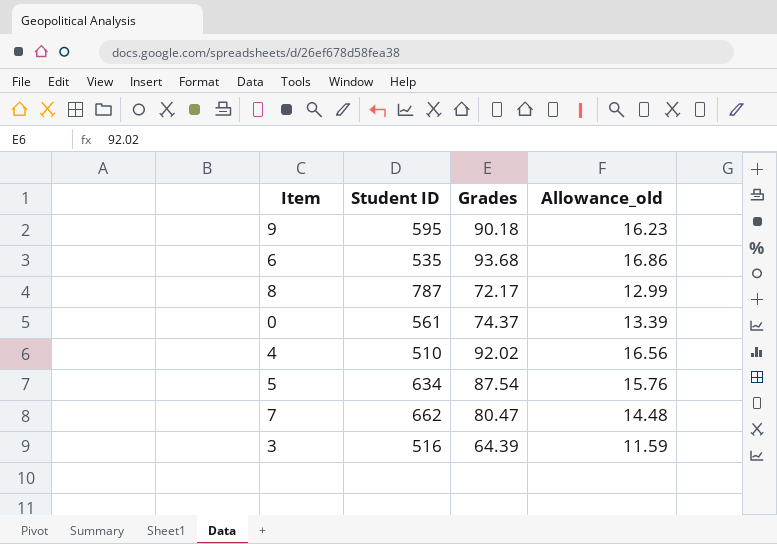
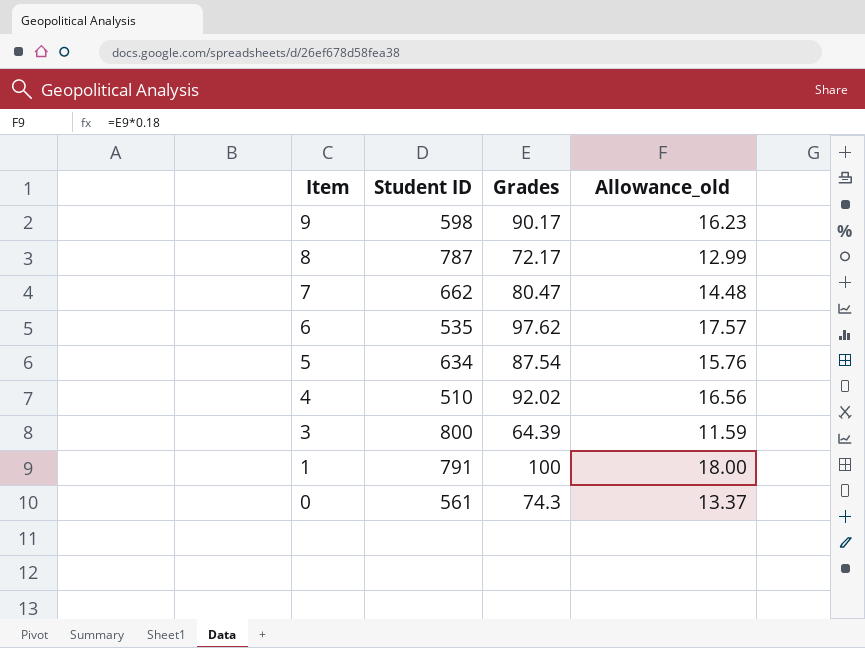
row order: none -> Item descending
9 | Student ID: 595 -> 598
9 | Grades: 90.18 -> 90.17
6 | Grades: 93.68 -> 97.62
6 | Allowance_old: 16.86 -> 17.57
3 | Student ID: 516 -> 800
row 1: none -> 791 | 100 | 18.00
0 | Grades: 74.37 -> 74.3
0 | Allowance_old: 13.39 -> 13.37

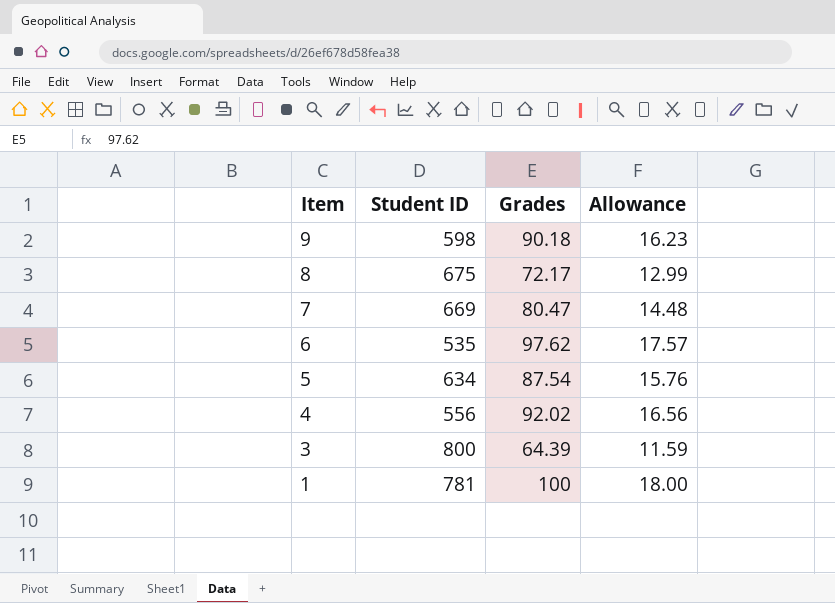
column name: Allowance_old -> Allowance
row 0: 561 | 74.3 | 13.37 -> none
9 | Grades: 90.17 -> 90.18
8 | Student ID: 787 -> 675
7 | Student ID: 662 -> 669
4 | Student ID: 510 -> 556
1 | Student ID: 791 -> 781

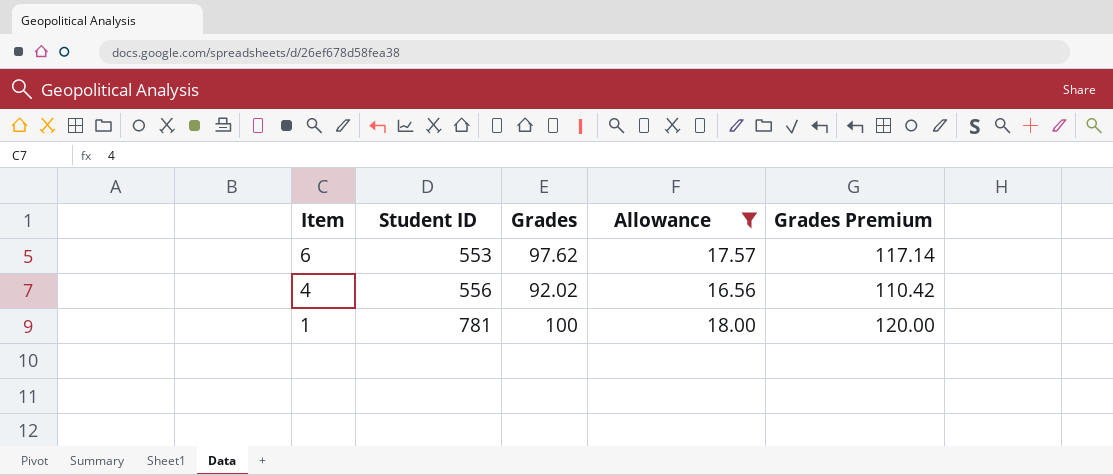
filter: none -> Allowance >= 16.56
column Grades Premium | formula: none -> [Grades] * 1.2
6 | Student ID: 535 -> 553

